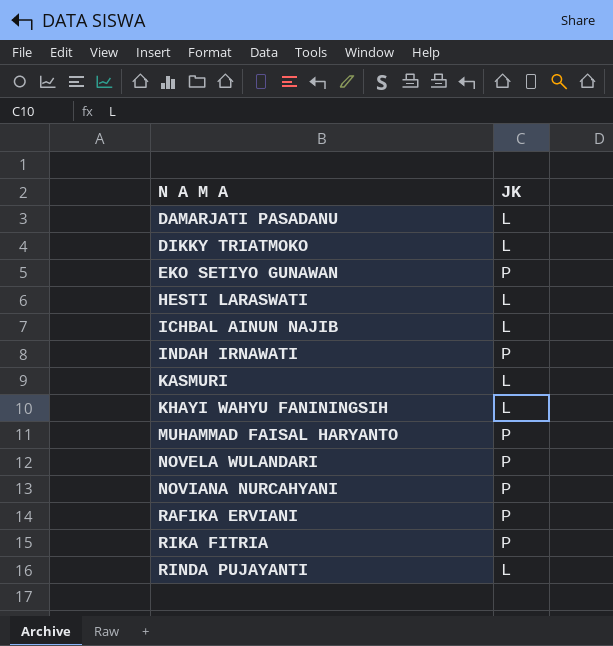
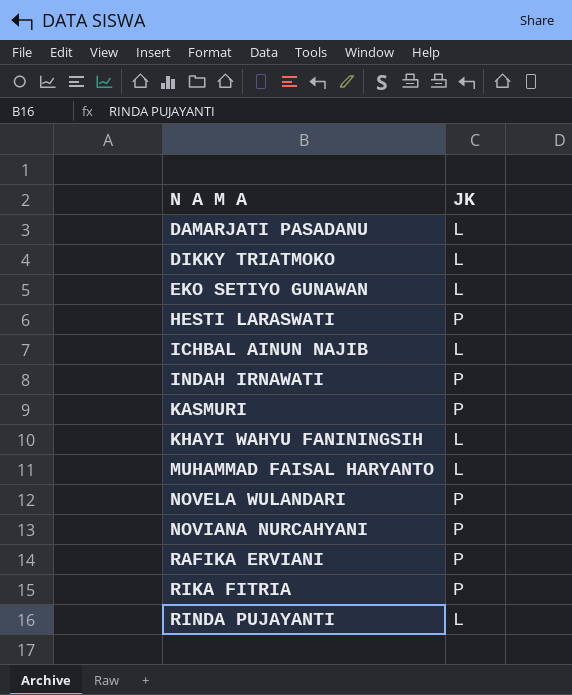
EKO SETIYO GUNAWAN | JK: P -> L
HESTI LARASWATI | JK: L -> P
KASMURI | JK: L -> P
MUHAMMAD FAISAL HARYANTO | JK: P -> L

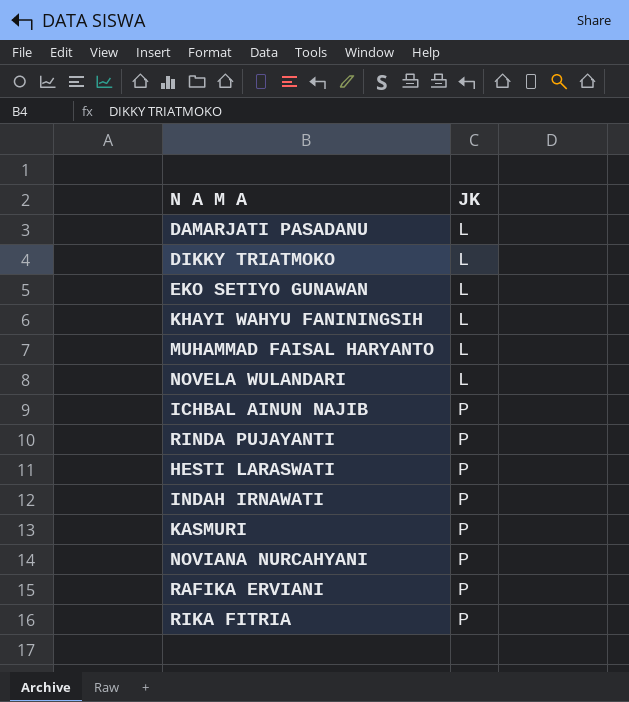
row order: N A M A ascending -> JK ascending
NOVELA WULANDARI | JK: P -> L
ICHBAL AINUN NAJIB | JK: L -> P
RINDA PUJAYANTI | JK: L -> P

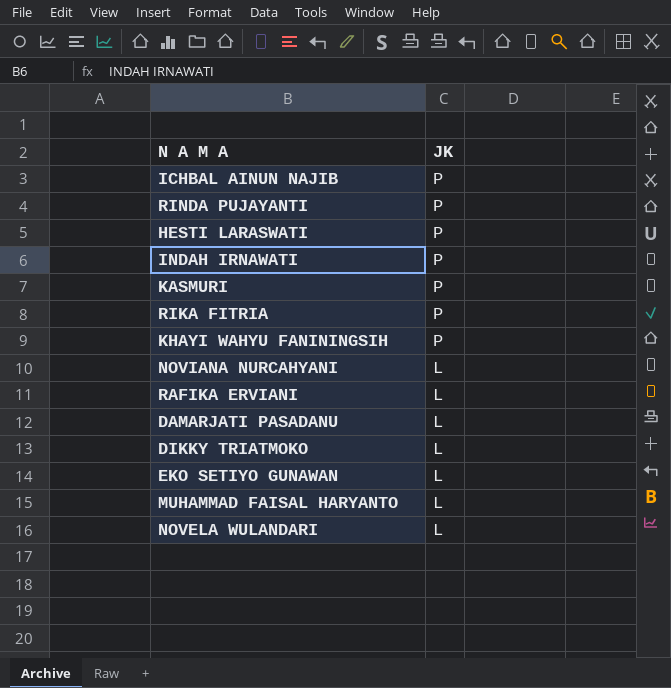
row order: JK ascending -> JK descending
KHAYI WAHYU FANININGSIH | JK: L -> P
NOVIANA NURCAHYANI | JK: P -> L
RAFIKA ERVIANI | JK: P -> L

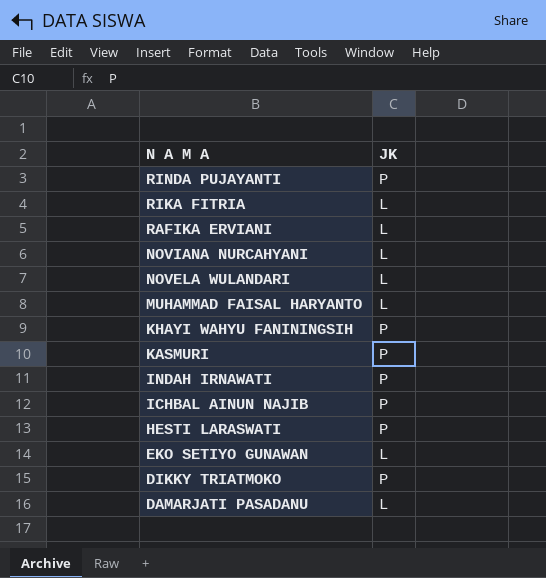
row order: JK descending -> N A M A descending
RIKA FITRIA | JK: P -> L
DIKKY TRIATMOKO | JK: L -> P

